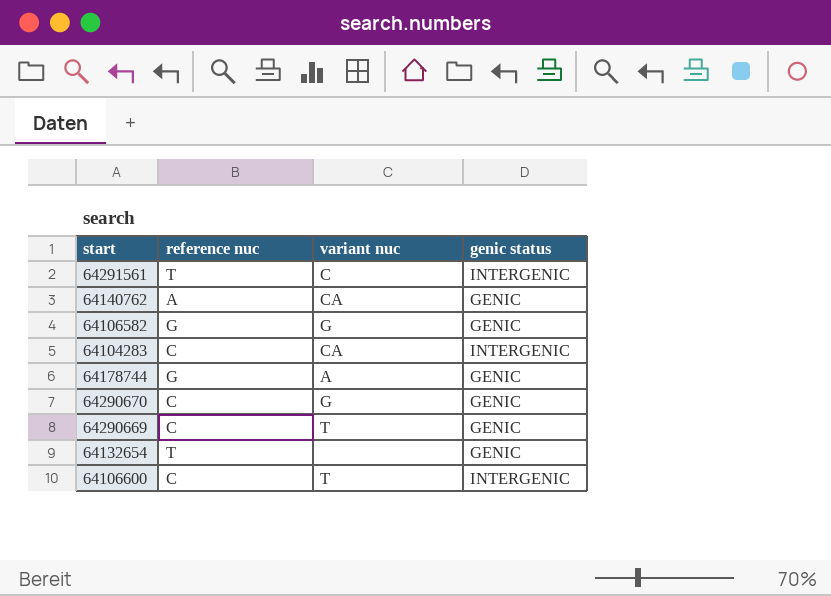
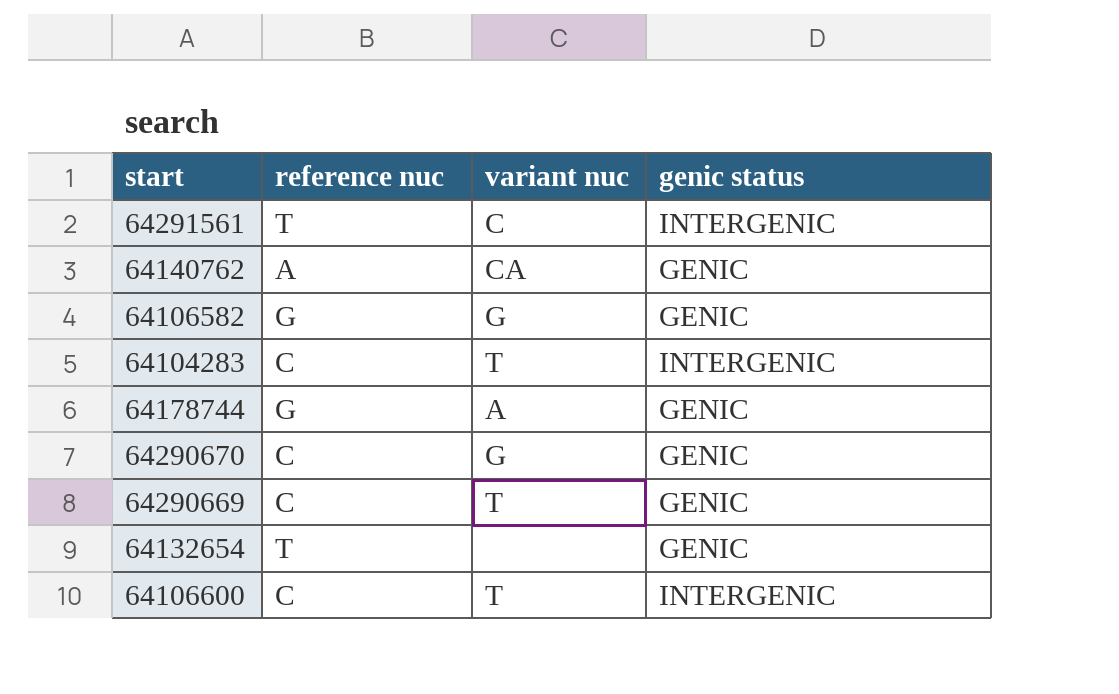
64104283 | variant nuc: CA -> T

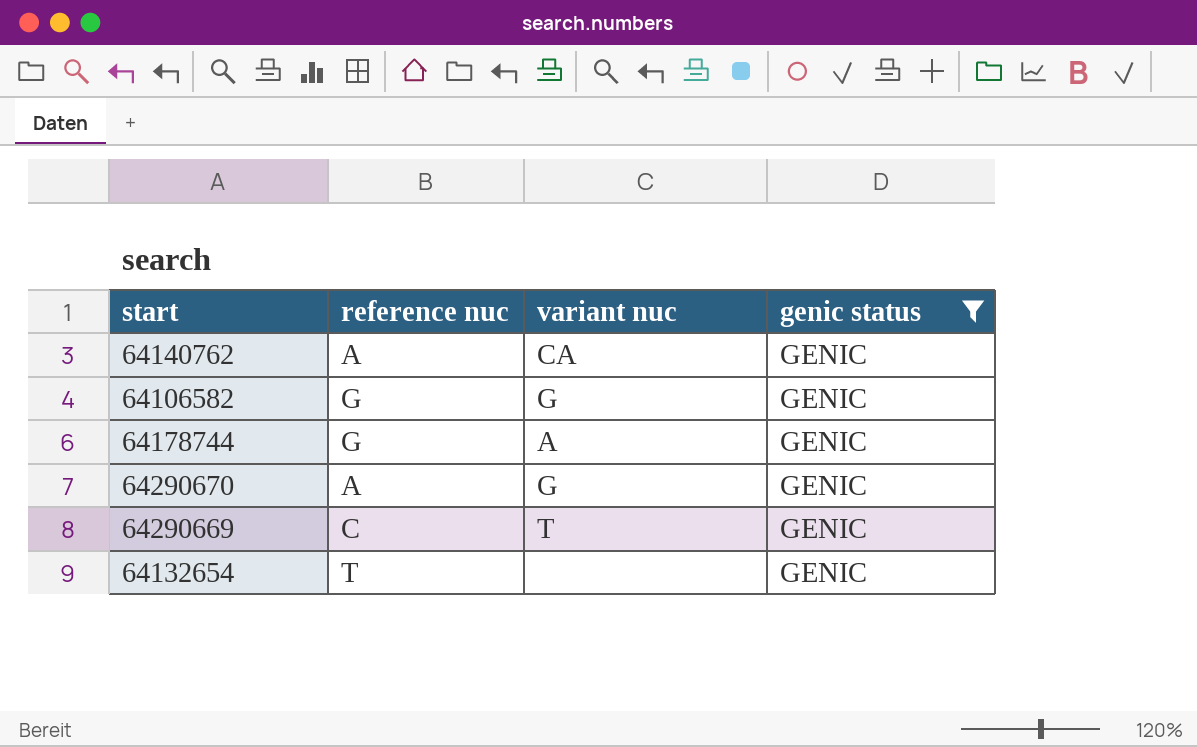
filter: none -> genic status = GENIC
64290670 | reference nuc: C -> A

